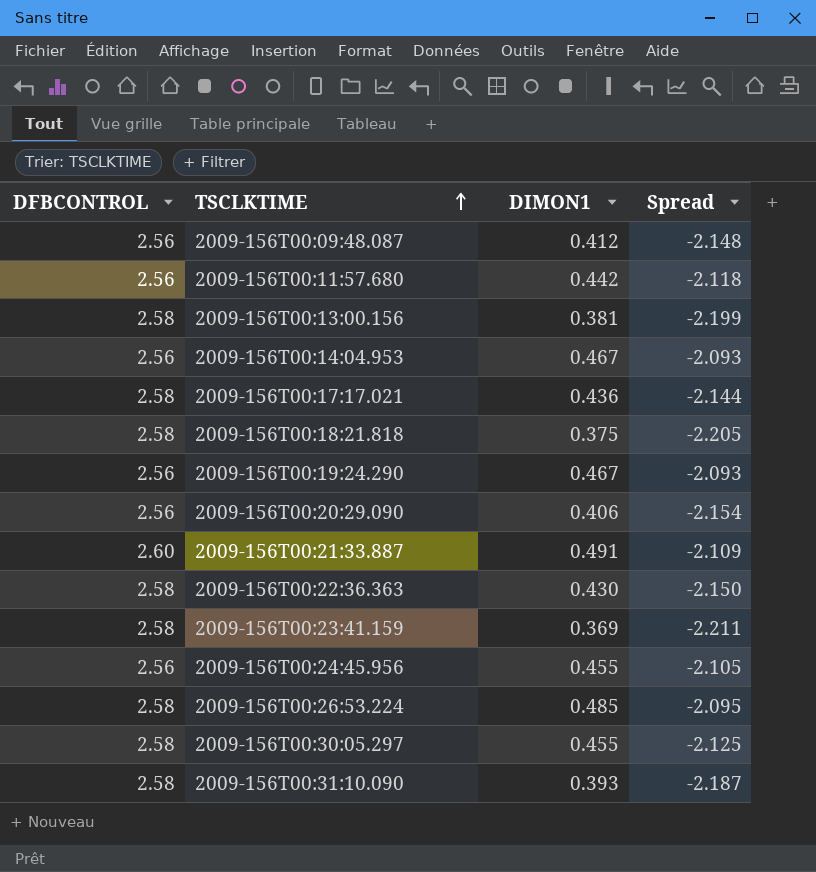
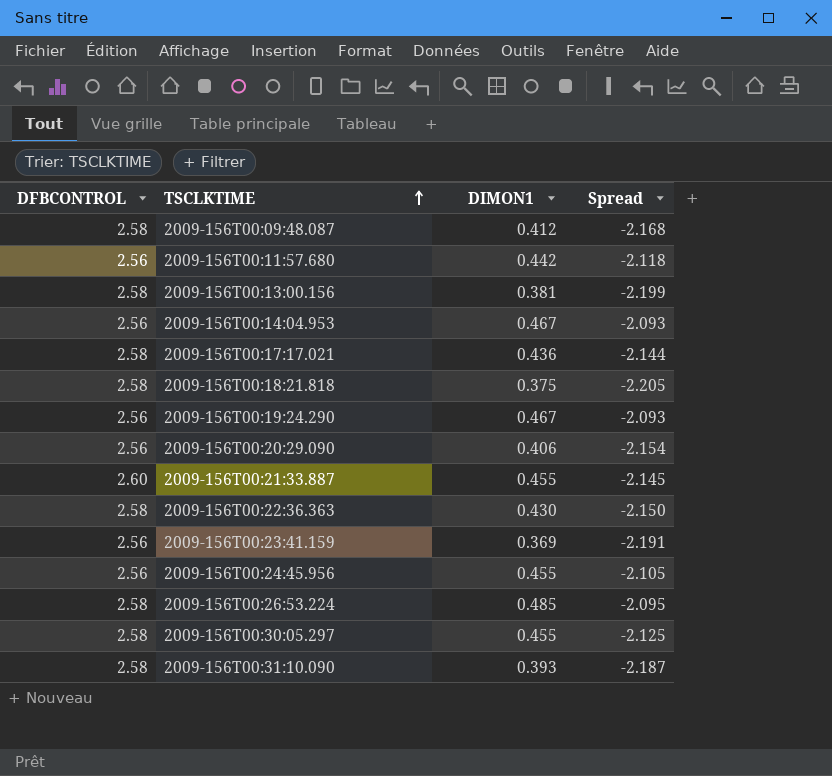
2009-156T00:09:48.087 | DFBCONTROL: 2.56 -> 2.58
2009-156T00:09:48.087 | Spread: -2.148 -> -2.168
2009-156T00:21:33.887 | DIMON1: 0.491 -> 0.455
2009-156T00:21:33.887 | Spread: -2.109 -> -2.145
2009-156T00:23:41.159 | DFBCONTROL: 2.58 -> 2.56
2009-156T00:23:41.159 | Spread: -2.211 -> -2.191

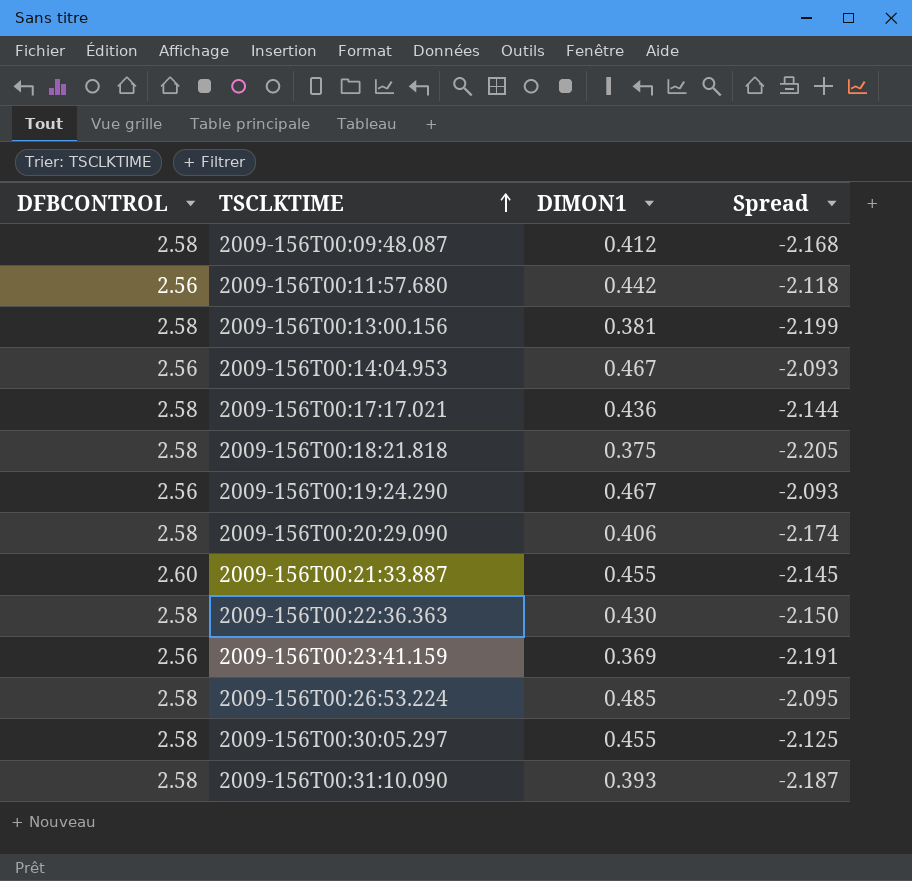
row 2009-156T00:24:45.956: 2.56 | 0.455 | -2.105 -> none
2009-156T00:20:29.090 | DFBCONTROL: 2.56 -> 2.58
2009-156T00:20:29.090 | Spread: -2.154 -> -2.174

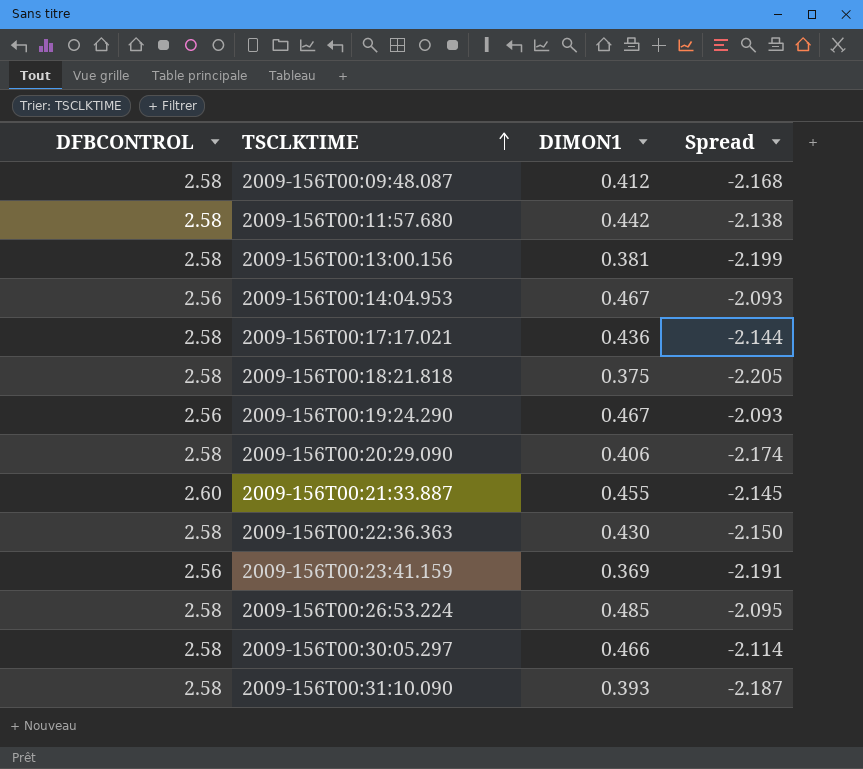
2009-156T00:11:57.680 | DFBCONTROL: 2.56 -> 2.58
2009-156T00:11:57.680 | Spread: -2.118 -> -2.138
2009-156T00:30:05.297 | DIMON1: 0.455 -> 0.466
2009-156T00:30:05.297 | Spread: -2.125 -> -2.114

